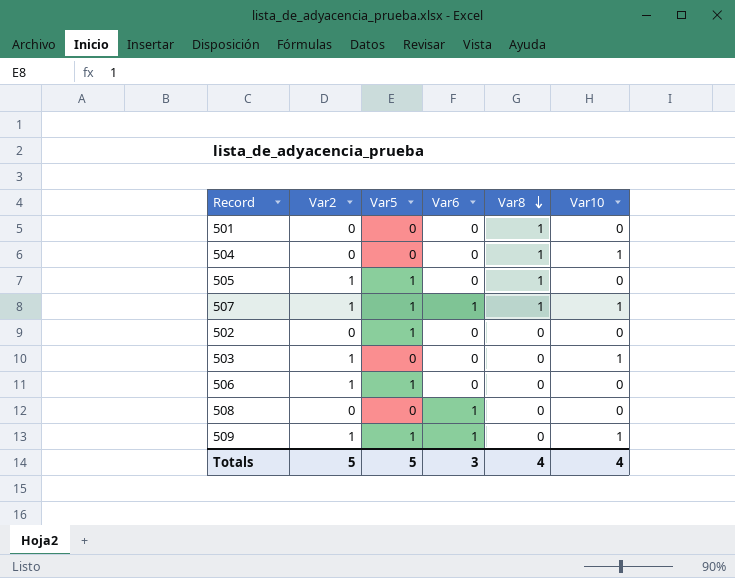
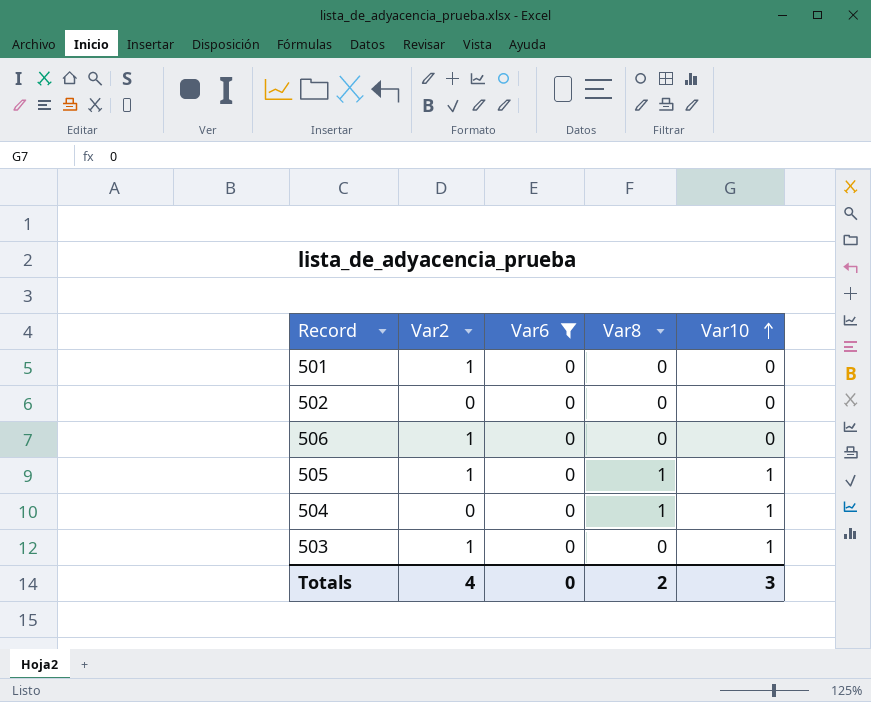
filter: none -> Var6 = 0
row order: Var8 descending -> Var10 ascending
column Var5 | position: 3 -> none
501 | Var2: 0 -> 1
501 | Var8: 1 -> 0
505 | Var10: 0 -> 1
Totals | Var2: 5 -> 4
Totals | Var6: 3 -> 0
Totals | Var8: 4 -> 2
Totals | Var10: 4 -> 3

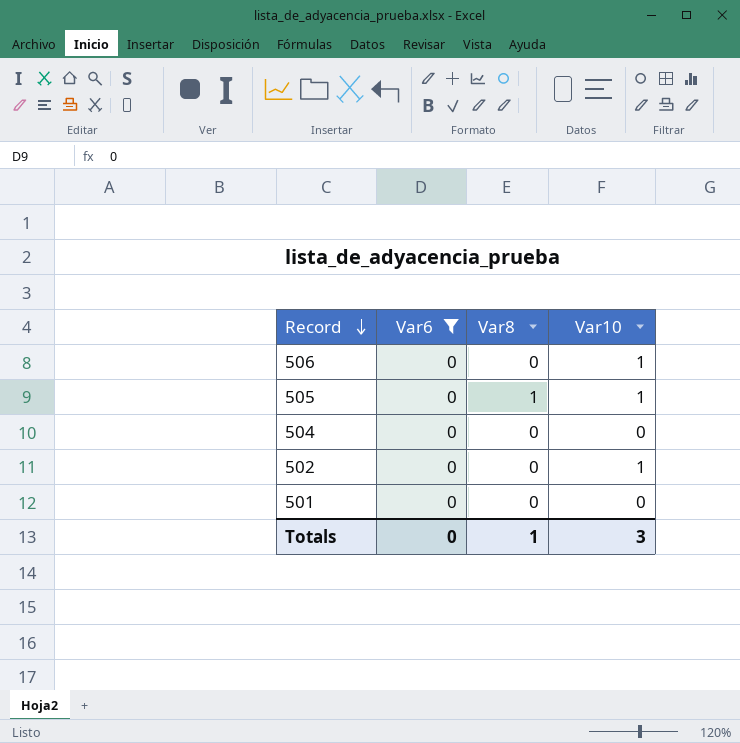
row order: Var10 ascending -> Record descending
column Var2 | position: 2 -> none
row 503: 1 | 0 | 0 | 1 -> none
506 | Var10: 0 -> 1
504 | Var8: 1 -> 0
504 | Var10: 1 -> 0
502 | Var10: 0 -> 1
Totals | Var8: 2 -> 1

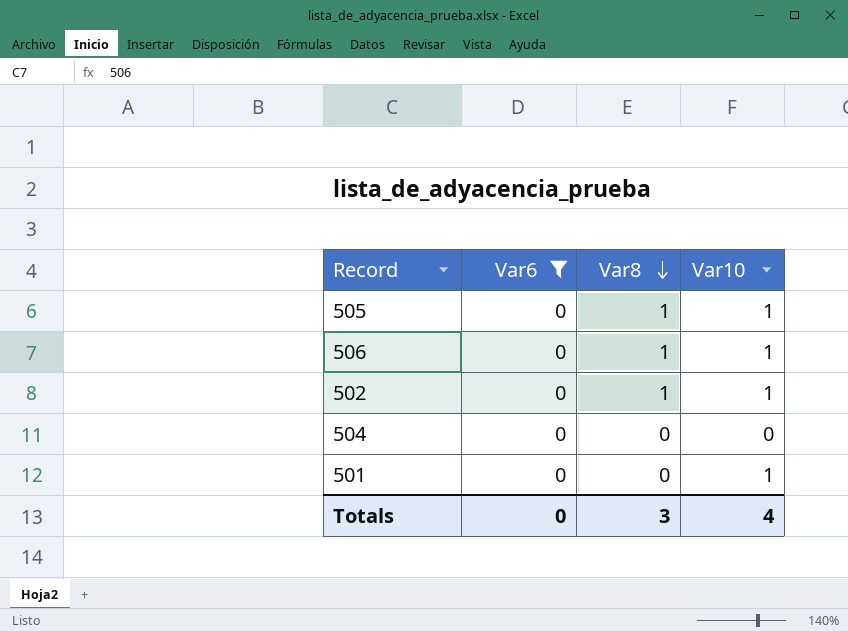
row order: Record descending -> Var8 descending
506 | Var8: 0 -> 1
502 | Var8: 0 -> 1
501 | Var10: 0 -> 1
Totals | Var8: 1 -> 3
Totals | Var10: 3 -> 4

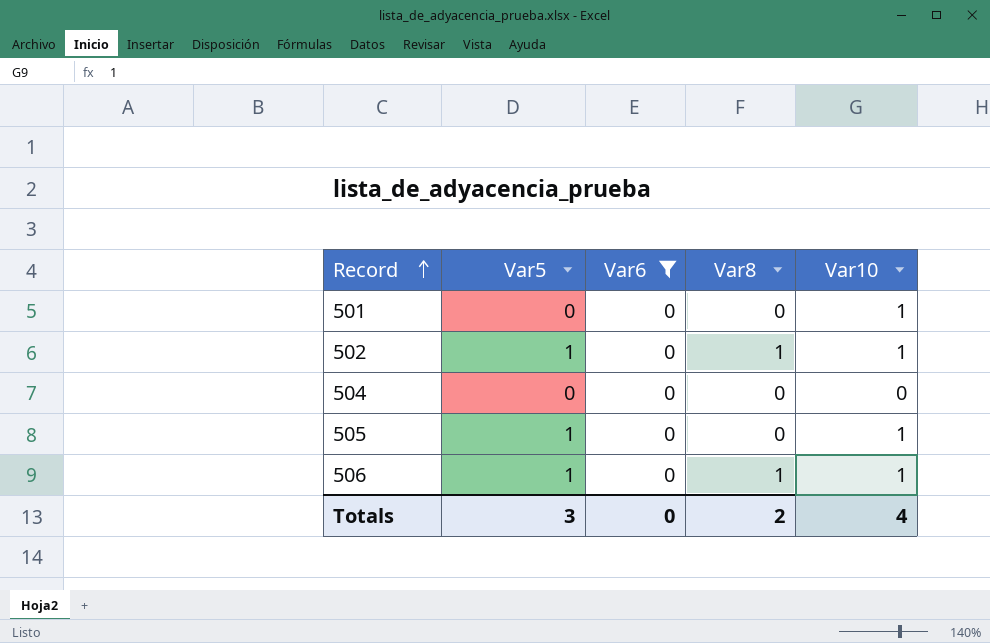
row order: Var8 descending -> Record ascending
column Var5 | position: none -> 2
505 | Var8: 1 -> 0
Totals | Var8: 3 -> 2

